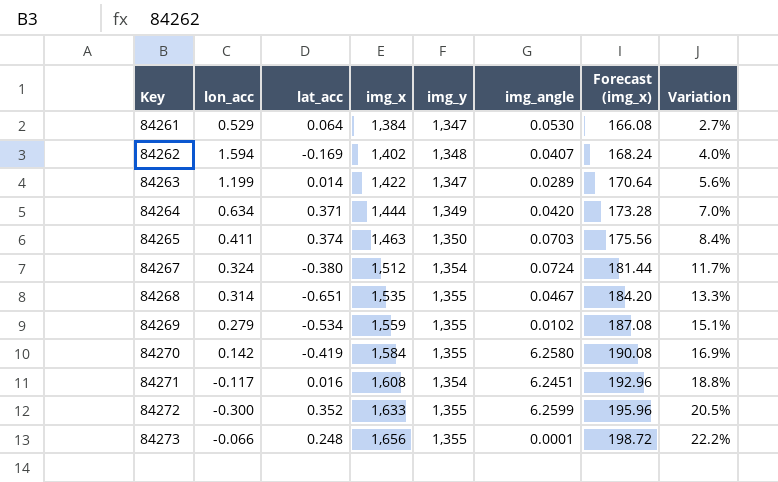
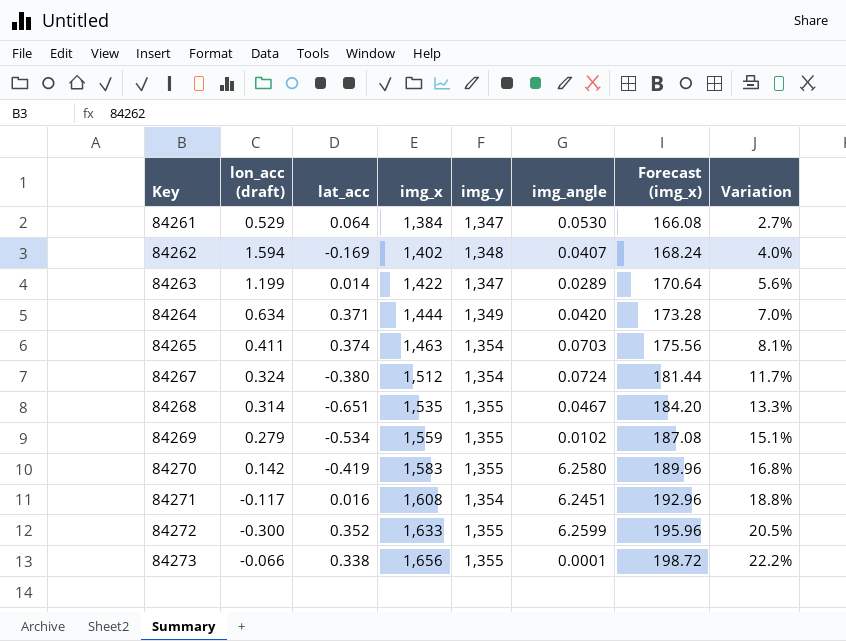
column name: lon_acc -> lon_acc (draft)
84265 | img_y: 1,350 -> 1,354
84265 | Variation: 8.4% -> 8.1%
84270 | img_x: 1,584 -> 1,583
84270 | Forecast (img_x): 190.08 -> 189.96
84270 | Variation: 16.9% -> 16.8%
84273 | lat_acc: 0.248 -> 0.338

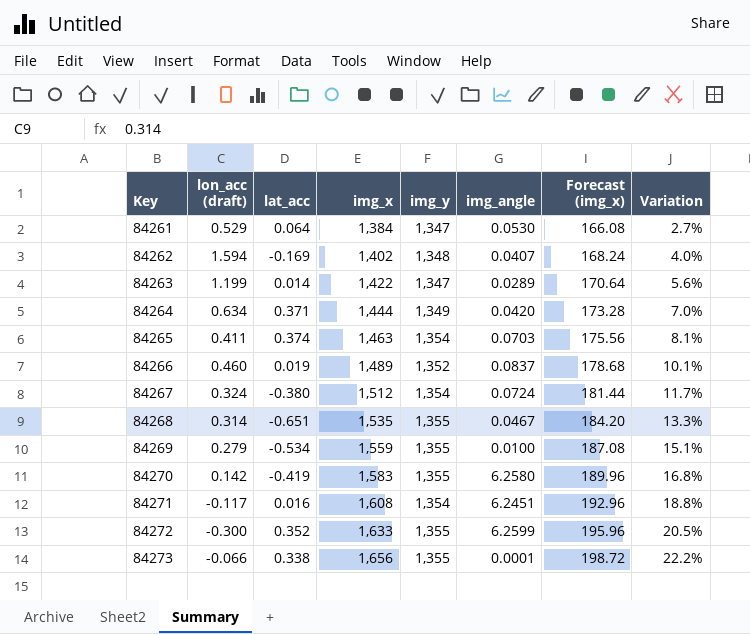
row 84266: none -> 0.460 | 0.019 | 1,489 | 1,352 | 0.0837 | 178.68 | 10.1%
84269 | img_angle: 0.0102 -> 0.0100

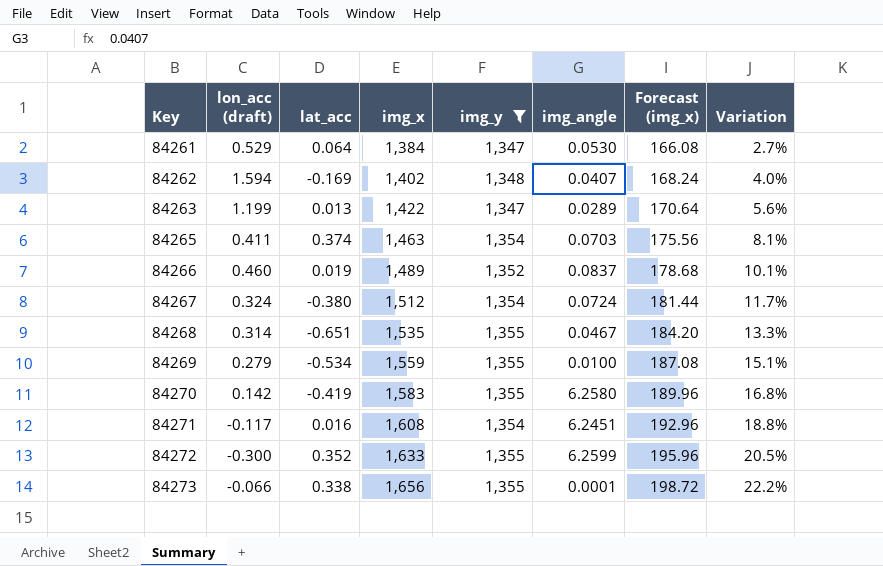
filter: none -> img_y != 1,349
84263 | lat_acc: 0.014 -> 0.013

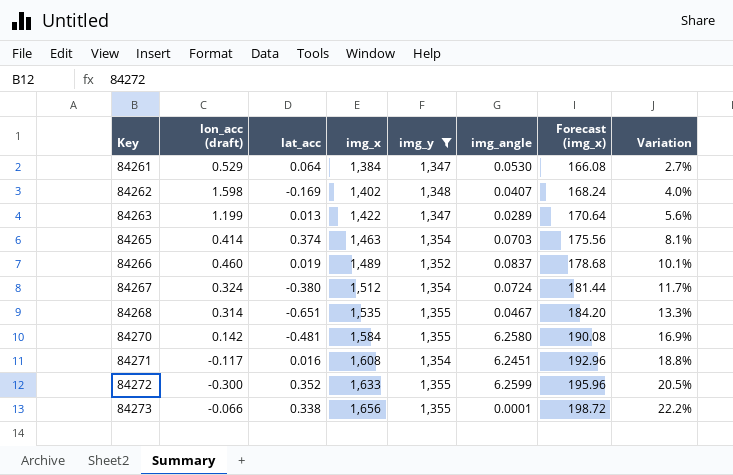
row 84269: 0.279 | -0.534 | 1,559 | 1,355 | 0.0100 | 187.08 | 15.1% -> none
84262 | lon_acc (draft): 1.594 -> 1.598
84265 | lon_acc (draft): 0.411 -> 0.414
84270 | lat_acc: -0.419 -> -0.481
84270 | img_x: 1,583 -> 1,584
84270 | Forecast (img_x): 189.96 -> 190.08
84270 | Variation: 16.8% -> 16.9%

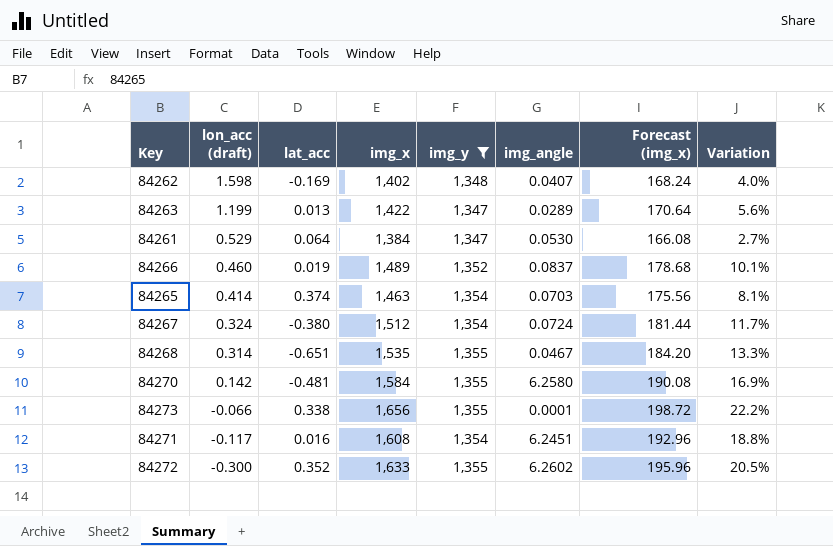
row order: Key ascending -> lon_acc (draft) descending
84272 | img_angle: 6.2599 -> 6.2602

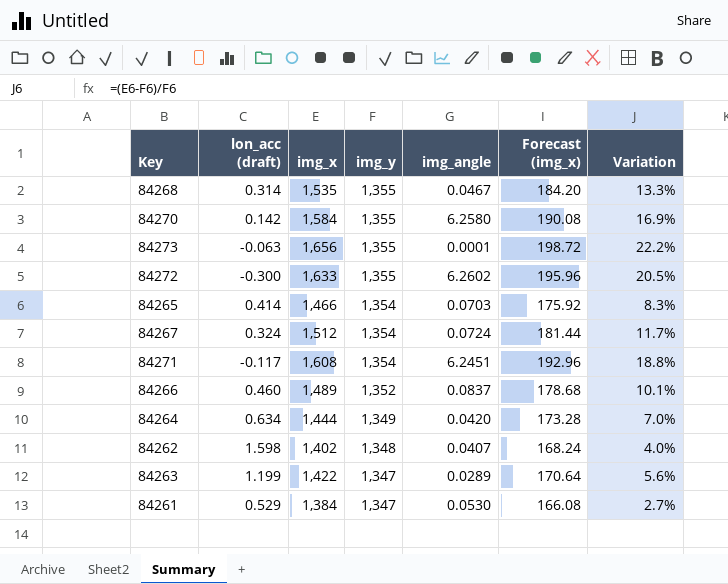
filter: img_y != 1,349 -> none
row order: lon_acc (draft) descending -> img_y descending
column lat_acc | position: 3 -> none
84273 | lon_acc (draft): -0.066 -> -0.063
84265 | img_x: 1,463 -> 1,466
84265 | Forecast (img_x): 175.56 -> 175.92
84265 | Variation: 8.1% -> 8.3%

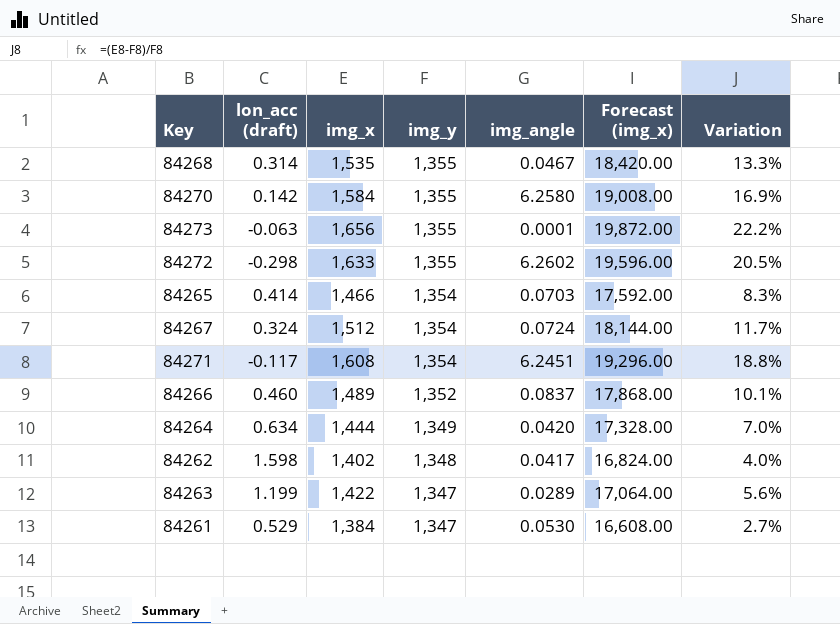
column Forecast (img_x) | formula: [img_x] * 0.12 -> [img_x] * 12
84272 | lon_acc (draft): -0.300 -> -0.298
84262 | img_angle: 0.0407 -> 0.0417

